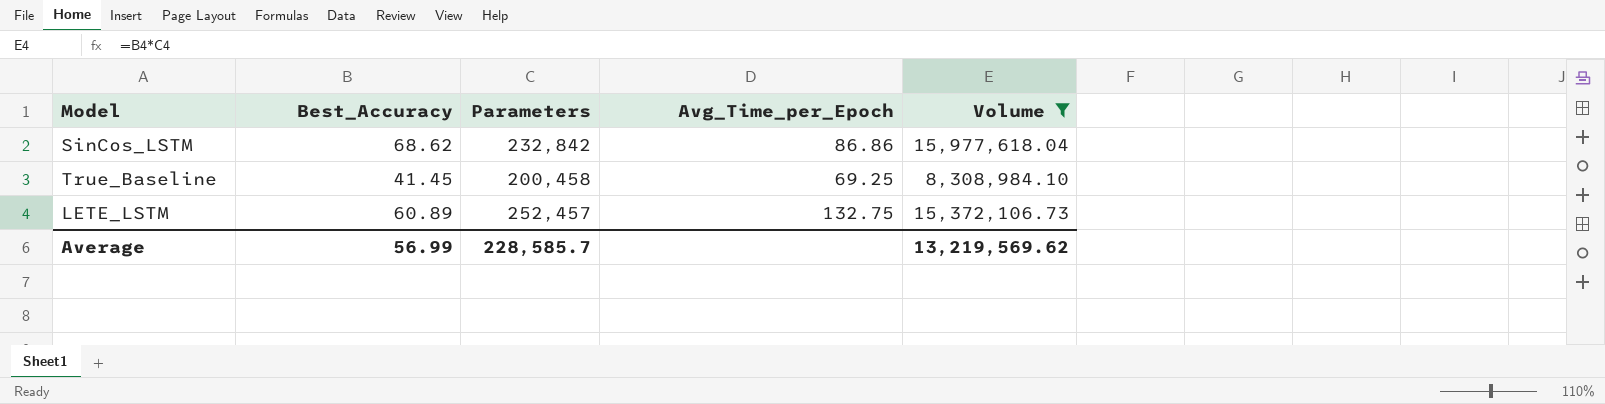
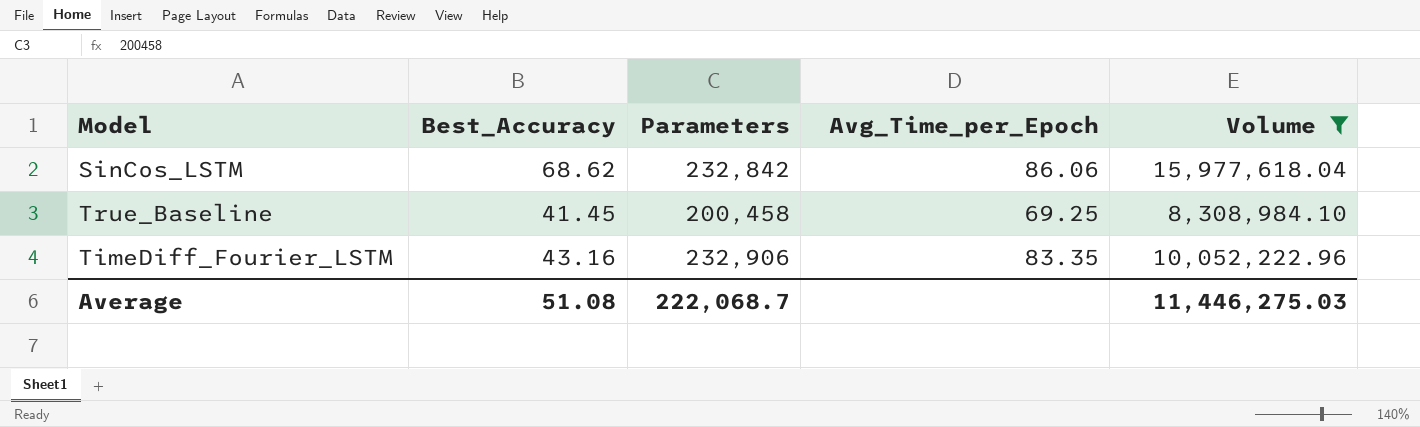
row LETE_LSTM: 60.89 | 252,457 | 132.75 | 15,372,106.73 -> none
SinCos_LSTM | Avg_Time_per_Epoch: 86.86 -> 86.06
row TimeDiff_Fourier_LSTM: none -> 43.16 | 232,906 | 83.35 | 10,052,222.96
Average | Best_Accuracy: 56.99 -> 51.08
Average | Parameters: 228,585.7 -> 222,068.7
Average | Volume: 13,219,569.62 -> 11,446,275.03

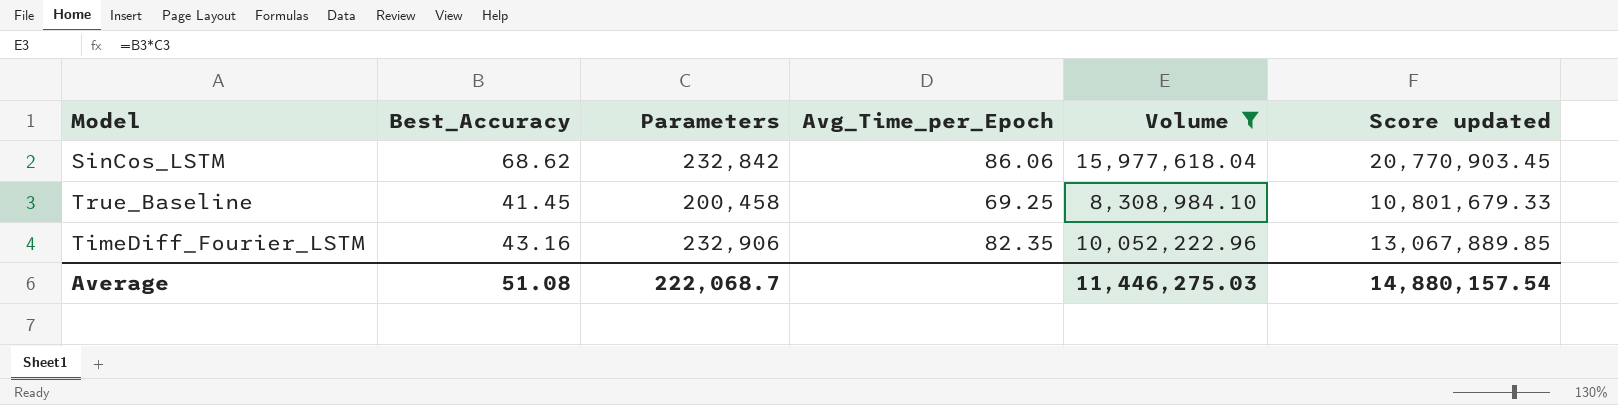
column Score updated | formula: none -> [Volume] * 1.3
TimeDiff_Fourier_LSTM | Avg_Time_per_Epoch: 83.35 -> 82.35

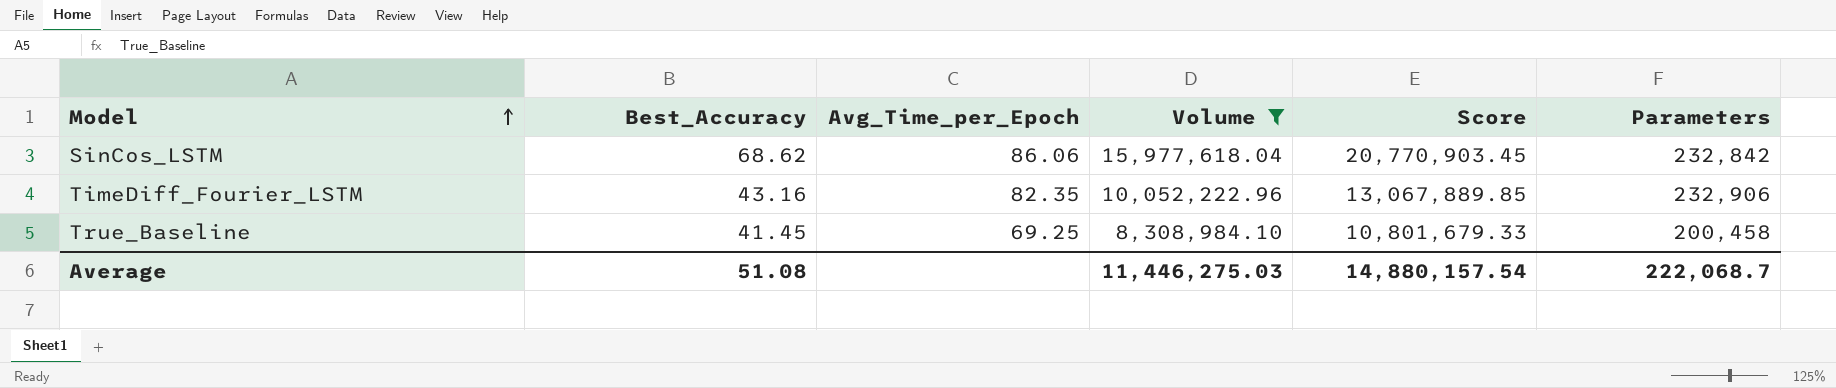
row order: none -> Model ascending
column name: Score updated -> Score
column Parameters | position: 3 -> 6

